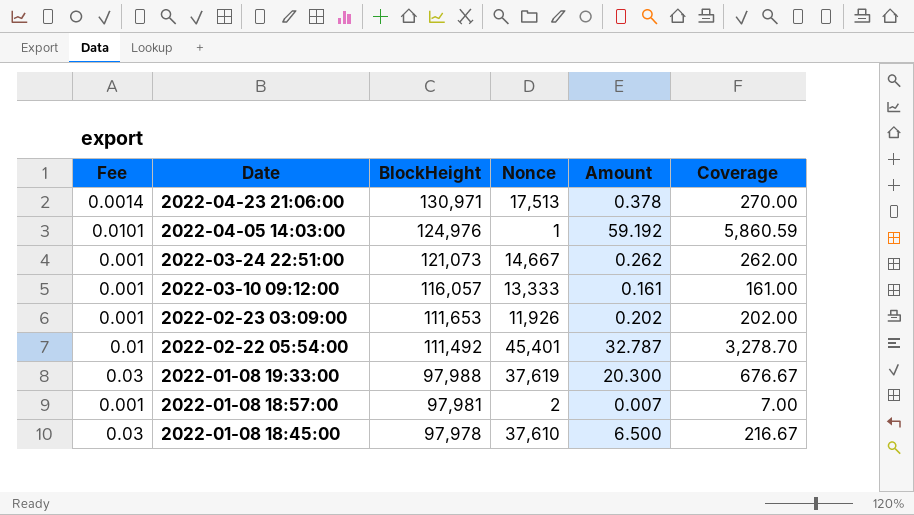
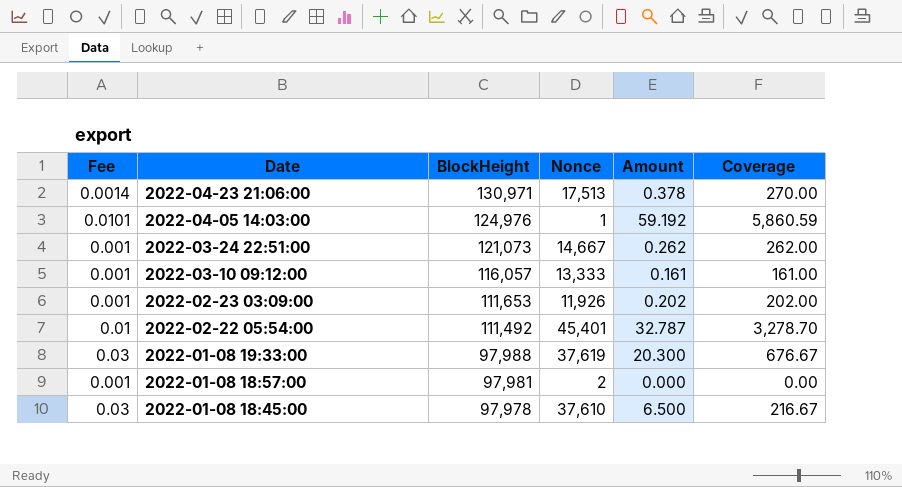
2022-01-08 18:57:00 | Amount: 0.007 -> 0.000
2022-01-08 18:57:00 | Coverage: 7.00 -> 0.00

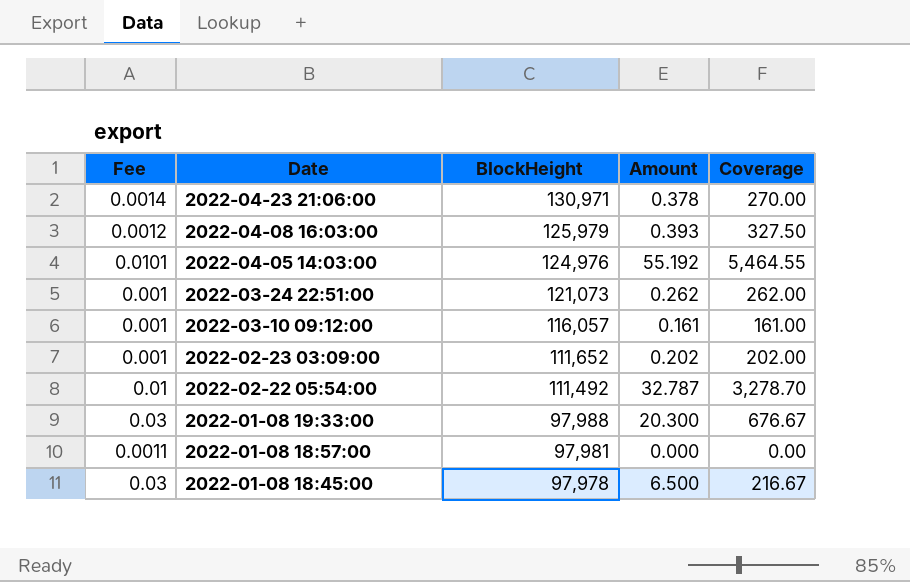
column Nonce | position: 4 -> none
row 2022-04-08 16:03:00: none -> 0.0012 | 125,979 | 0.393 | 327.50
2022-04-05 14:03:00 | Amount: 59.192 -> 55.192
2022-04-05 14:03:00 | Coverage: 5,860.59 -> 5,464.55
2022-02-23 03:09:00 | BlockHeight: 111,653 -> 111,652
2022-01-08 18:57:00 | Fee: 0.001 -> 0.0011

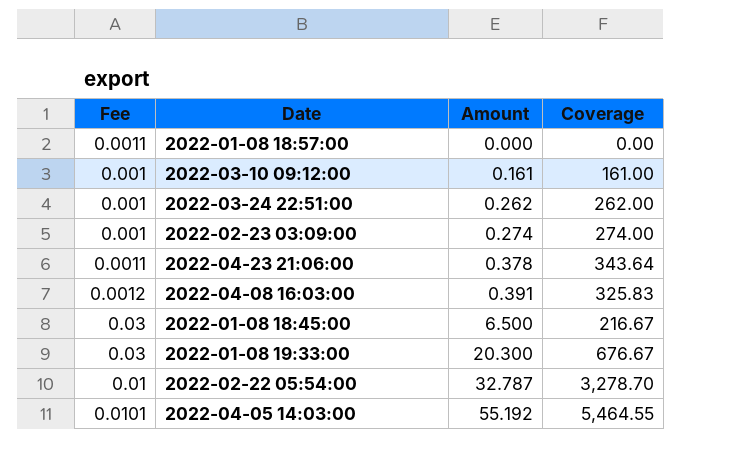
row order: Date descending -> Amount ascending
column BlockHeight | position: 3 -> none
2022-02-23 03:09:00 | Amount: 0.202 -> 0.274
2022-02-23 03:09:00 | Coverage: 202.00 -> 274.00
2022-04-23 21:06:00 | Fee: 0.0014 -> 0.0011
2022-04-23 21:06:00 | Coverage: 270.00 -> 343.64
2022-04-08 16:03:00 | Amount: 0.393 -> 0.391
2022-04-08 16:03:00 | Coverage: 327.50 -> 325.83

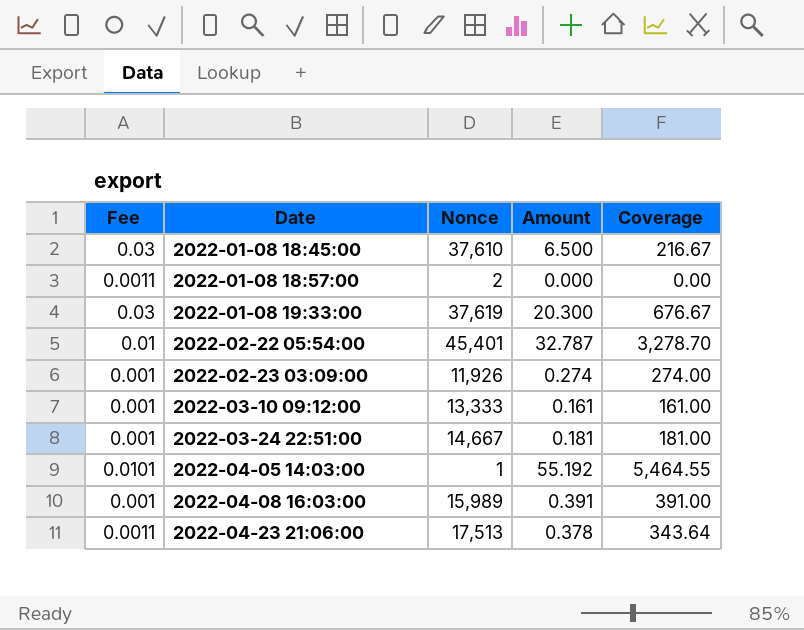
row order: Amount ascending -> Date ascending
column Nonce | position: none -> 3
2022-03-24 22:51:00 | Amount: 0.262 -> 0.181
2022-03-24 22:51:00 | Coverage: 262.00 -> 181.00
2022-04-08 16:03:00 | Fee: 0.0012 -> 0.001
2022-04-08 16:03:00 | Coverage: 325.83 -> 391.00

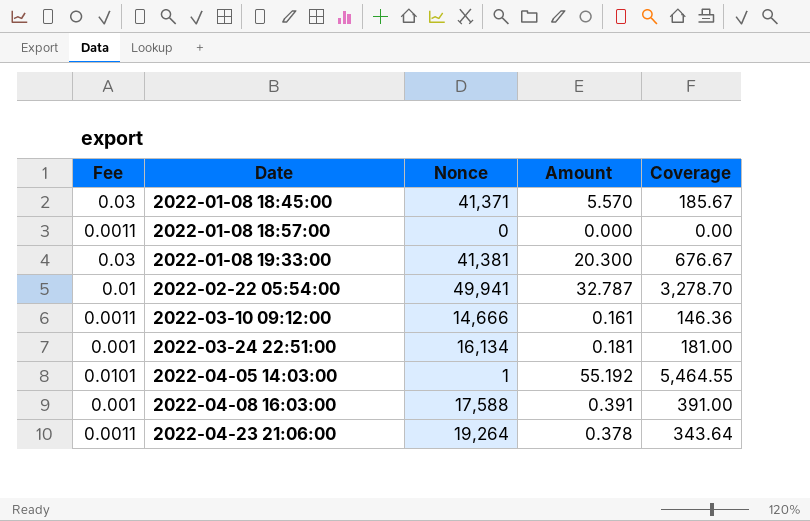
row 2022-02-23 03:09:00: 0.001 | 11,926 | 0.274 | 274.00 -> none
2022-01-08 18:45:00 | Nonce: 37,610 -> 41,371
2022-01-08 18:45:00 | Amount: 6.500 -> 5.570
2022-01-08 18:45:00 | Coverage: 216.67 -> 185.67
2022-01-08 18:57:00 | Nonce: 2 -> 0
2022-01-08 19:33:00 | Nonce: 37,619 -> 41,381
2022-02-22 05:54:00 | Nonce: 45,401 -> 49,941
2022-03-10 09:12:00 | Fee: 0.001 -> 0.0011
2022-03-10 09:12:00 | Nonce: 13,333 -> 14,666
2022-03-10 09:12:00 | Coverage: 161.00 -> 146.36
2022-03-24 22:51:00 | Nonce: 14,667 -> 16,134
2022-04-08 16:03:00 | Nonce: 15,989 -> 17,588
2022-04-23 21:06:00 | Nonce: 17,513 -> 19,264

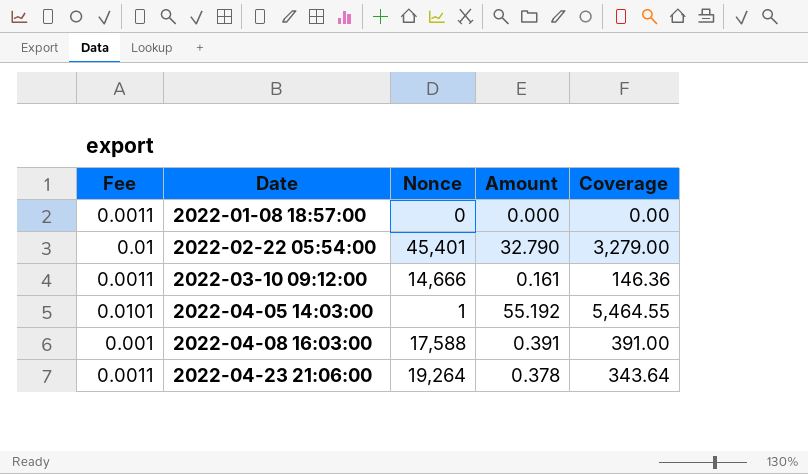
row 2022-01-08 18:45:00: 0.03 | 41,371 | 5.570 | 185.67 -> none
row 2022-01-08 19:33:00: 0.03 | 41,381 | 20.300 | 676.67 -> none
row 2022-03-24 22:51:00: 0.001 | 16,134 | 0.181 | 181.00 -> none
2022-02-22 05:54:00 | Nonce: 49,941 -> 45,401
2022-02-22 05:54:00 | Amount: 32.787 -> 32.790
2022-02-22 05:54:00 | Coverage: 3,278.70 -> 3,279.00

